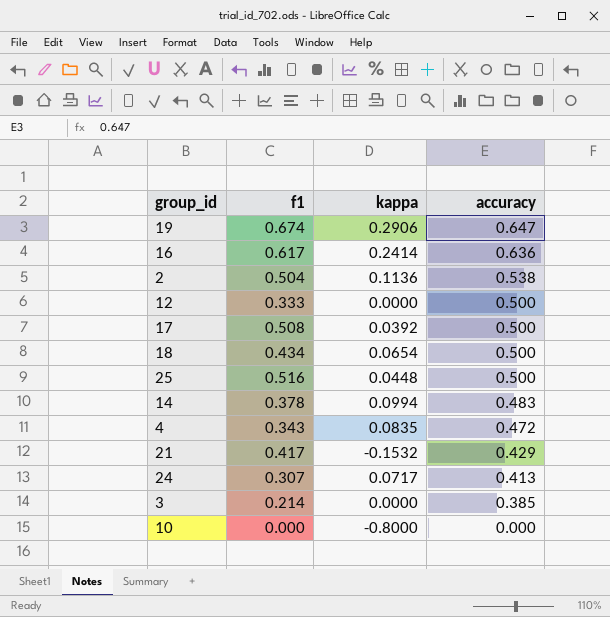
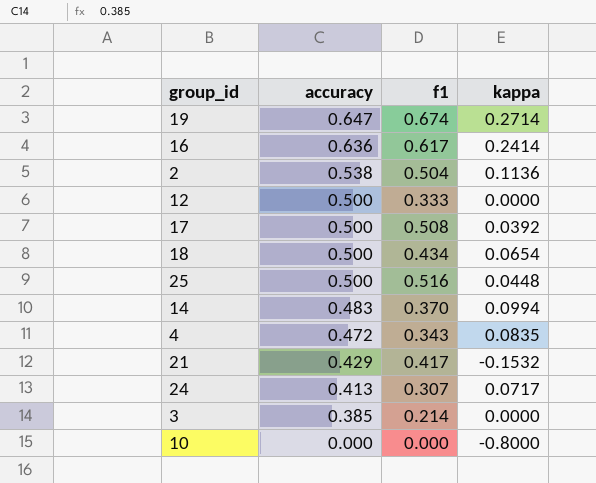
column accuracy | position: 4 -> 2
19 | kappa: 0.2906 -> 0.2714
14 | f1: 0.378 -> 0.370

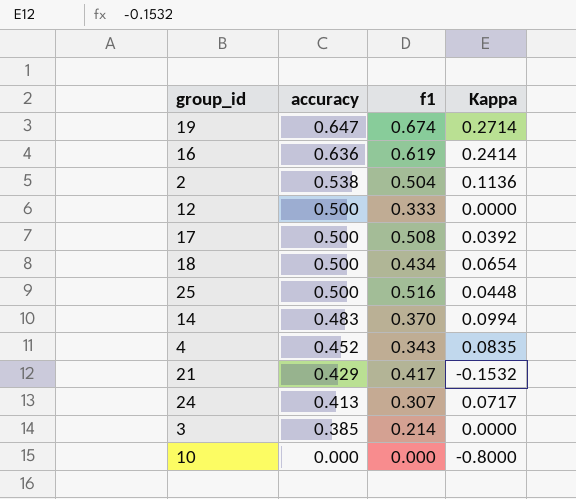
column name: kappa -> Kappa
16 | f1: 0.617 -> 0.619
4 | accuracy: 0.472 -> 0.452

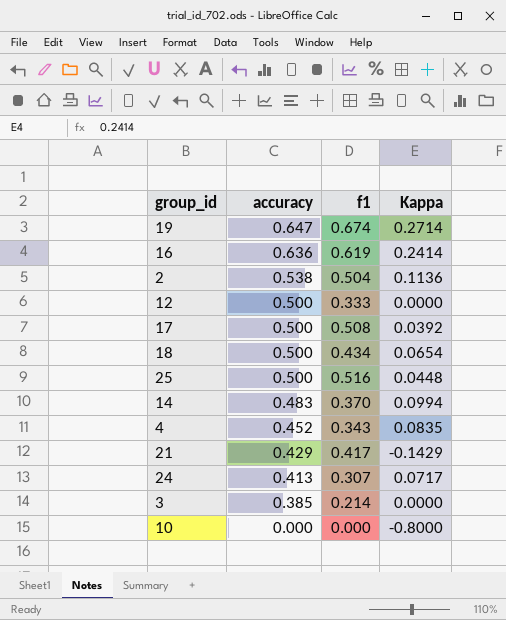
21 | Kappa: -0.1532 -> -0.1429

